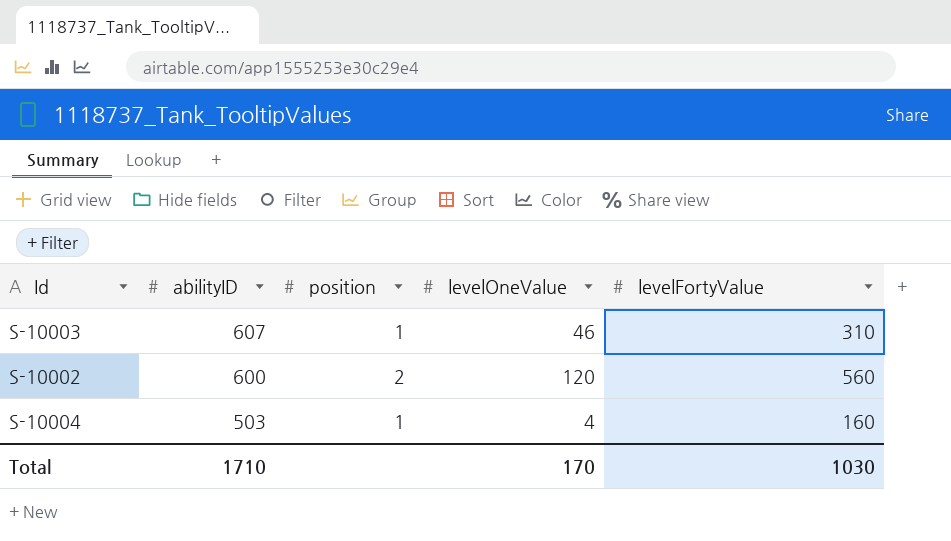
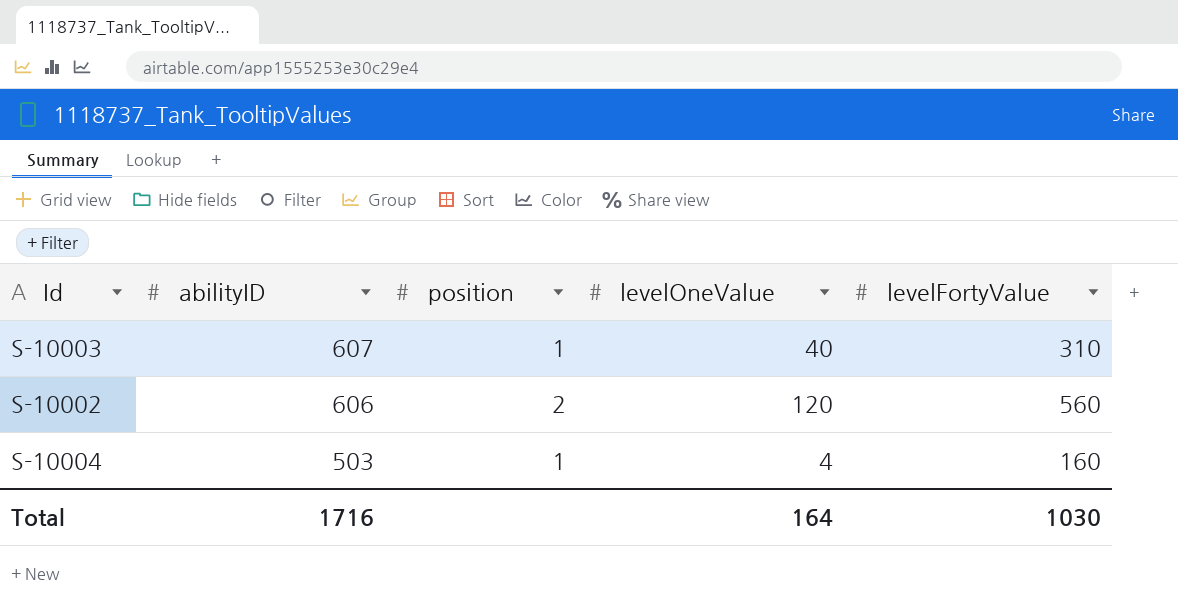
S-10003 | levelOneValue: 46 -> 40
S-10002 | abilityID: 600 -> 606
Total | abilityID: 1710 -> 1716
Total | levelOneValue: 170 -> 164

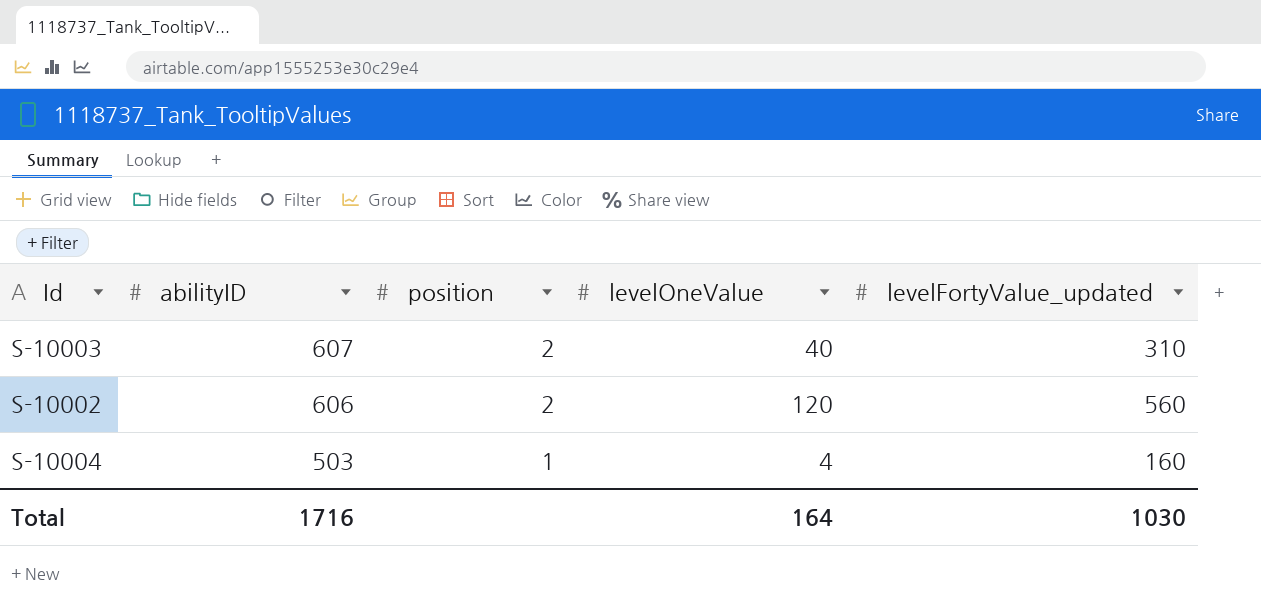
column name: levelFortyValue -> levelFortyValue_updated
S-10003 | position: 1 -> 2

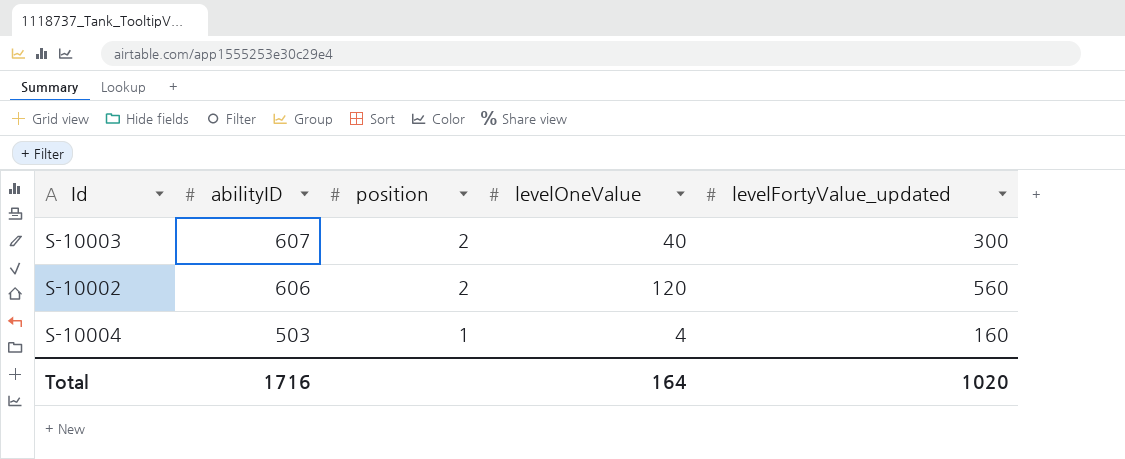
S-10003 | levelFortyValue_updated: 310 -> 300
Total | levelFortyValue_updated: 1030 -> 1020

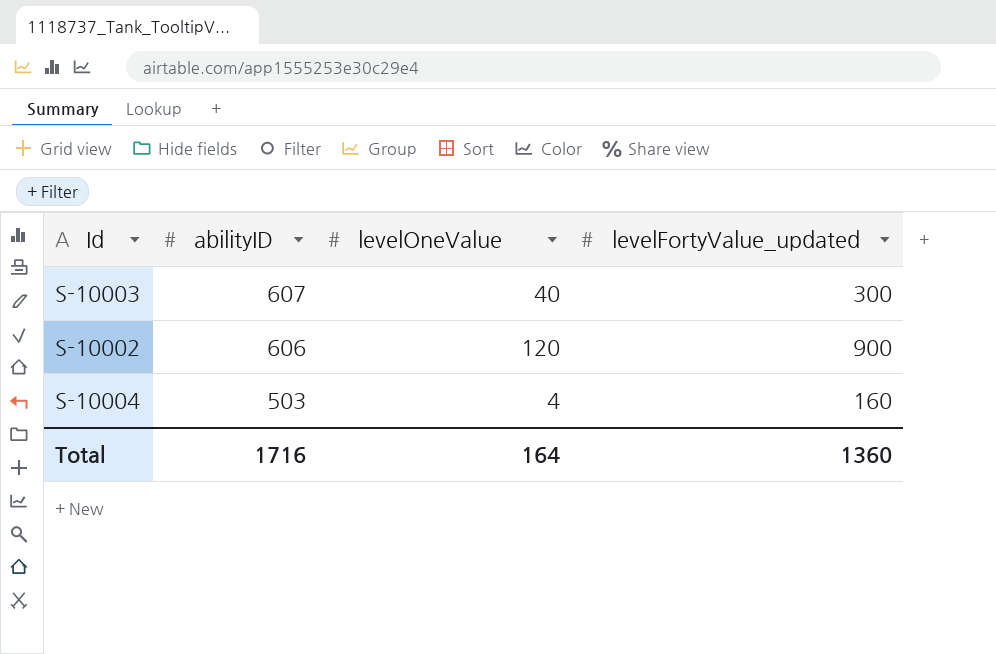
column position | position: 3 -> none
S-10002 | levelFortyValue_updated: 560 -> 900
Total | levelFortyValue_updated: 1020 -> 1360

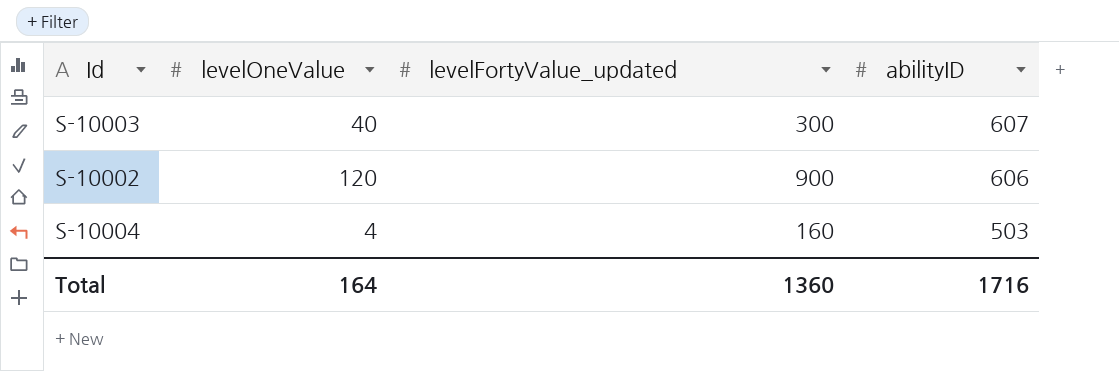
column abilityID | position: 2 -> 4

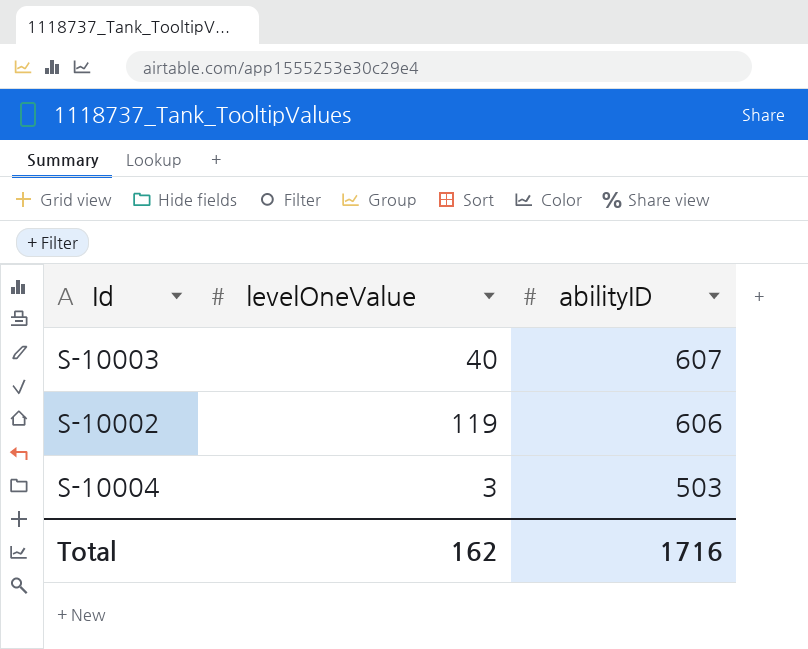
column levelFortyValue_updated | position: 3 -> none
S-10002 | levelOneValue: 120 -> 119
S-10004 | levelOneValue: 4 -> 3
Total | levelOneValue: 164 -> 162

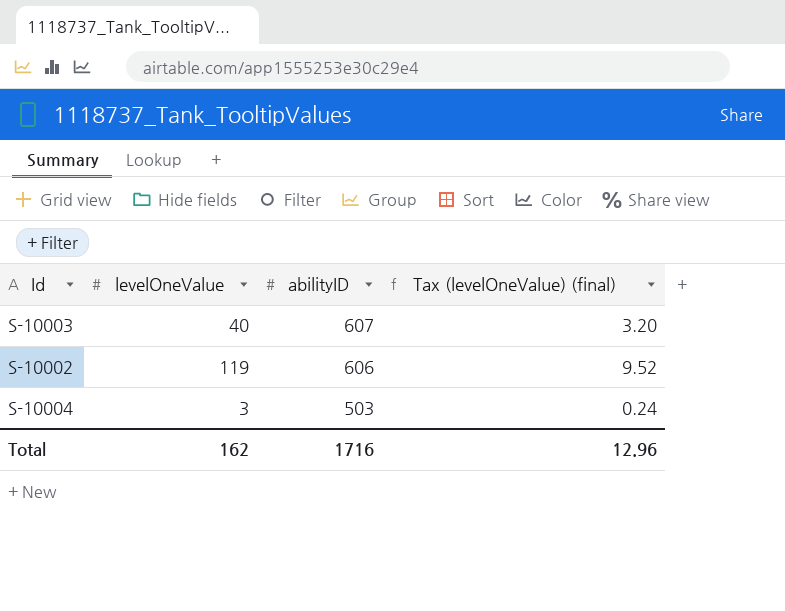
column Tax (levelOneValue) (final) | formula: none -> [levelOneValue] * 0.08

